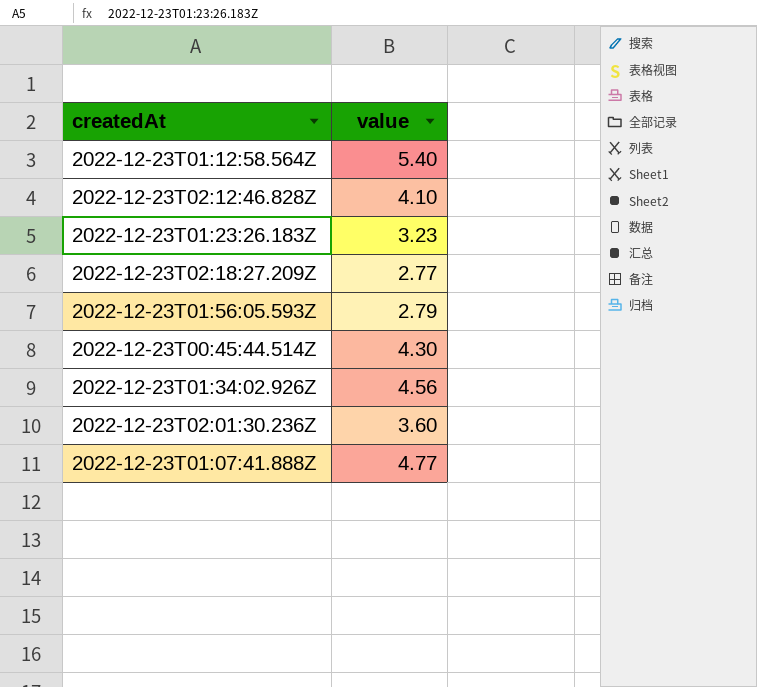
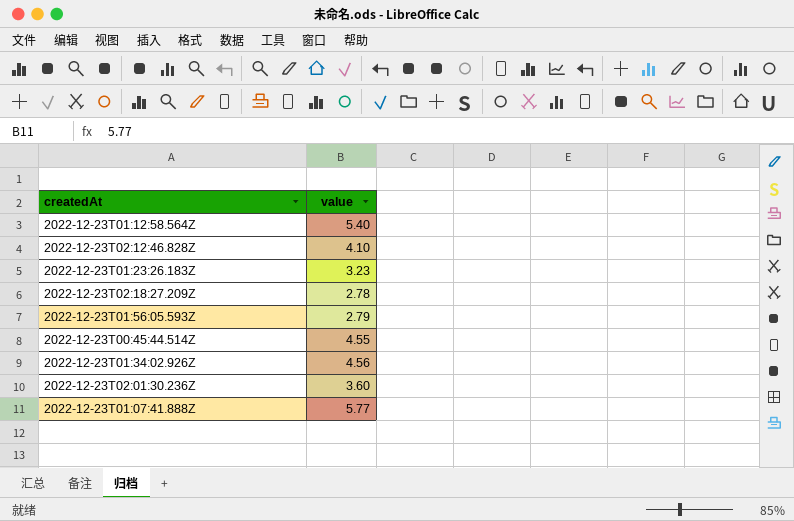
2022-12-23T02:18:27.209Z | value: 2.77 -> 2.78
2022-12-23T00:45:44.514Z | value: 4.30 -> 4.55
2022-12-23T01:07:41.888Z | value: 4.77 -> 5.77

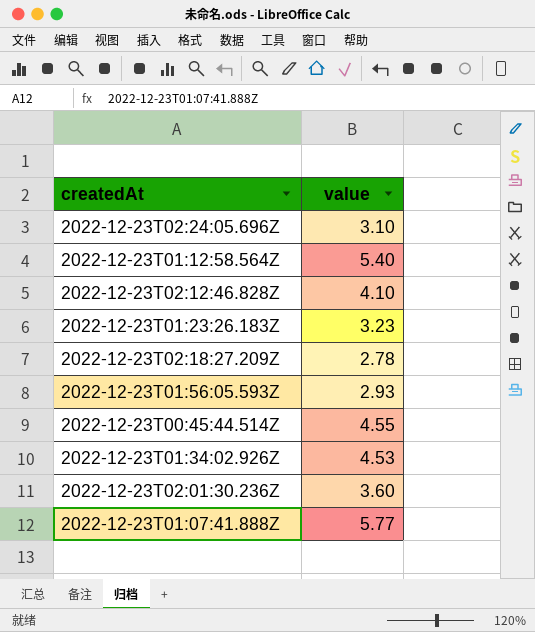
row 2022-12-23T02:24:05.696Z: none -> 3.10
2022-12-23T01:56:05.593Z | value: 2.79 -> 2.93
2022-12-23T01:34:02.926Z | value: 4.56 -> 4.53

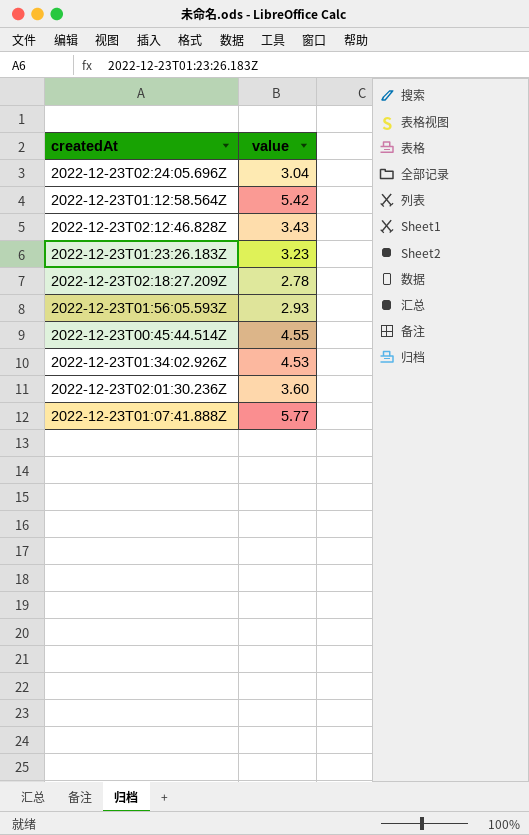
2022-12-23T02:24:05.696Z | value: 3.10 -> 3.04
2022-12-23T01:12:58.564Z | value: 5.40 -> 5.42
2022-12-23T02:12:46.828Z | value: 4.10 -> 3.43

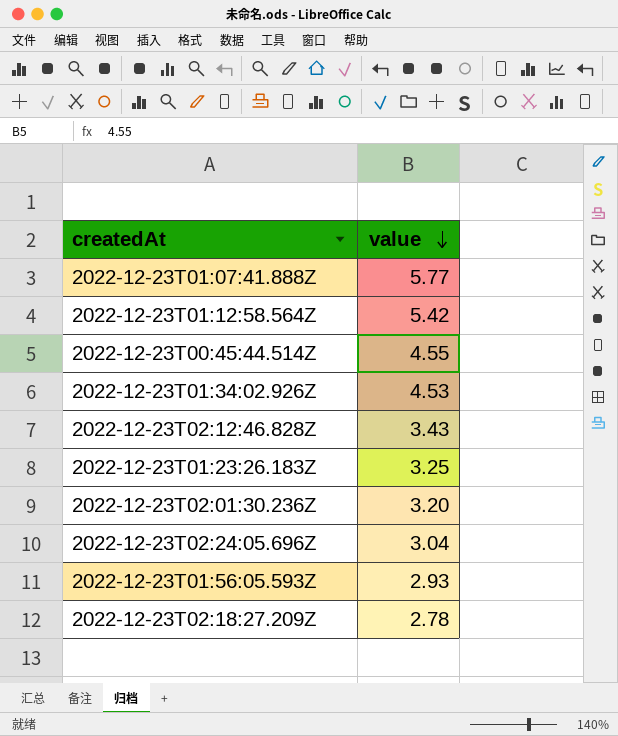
row order: none -> value descending
2022-12-23T01:23:26.183Z | value: 3.23 -> 3.25
2022-12-23T02:01:30.236Z | value: 3.60 -> 3.20

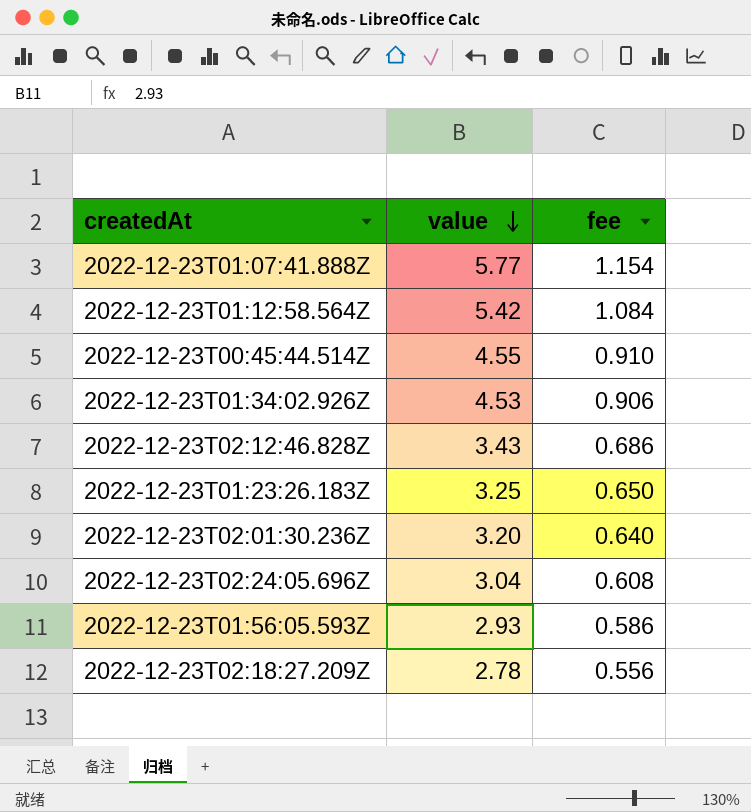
column fee | formula: none -> [value] * 0.2

